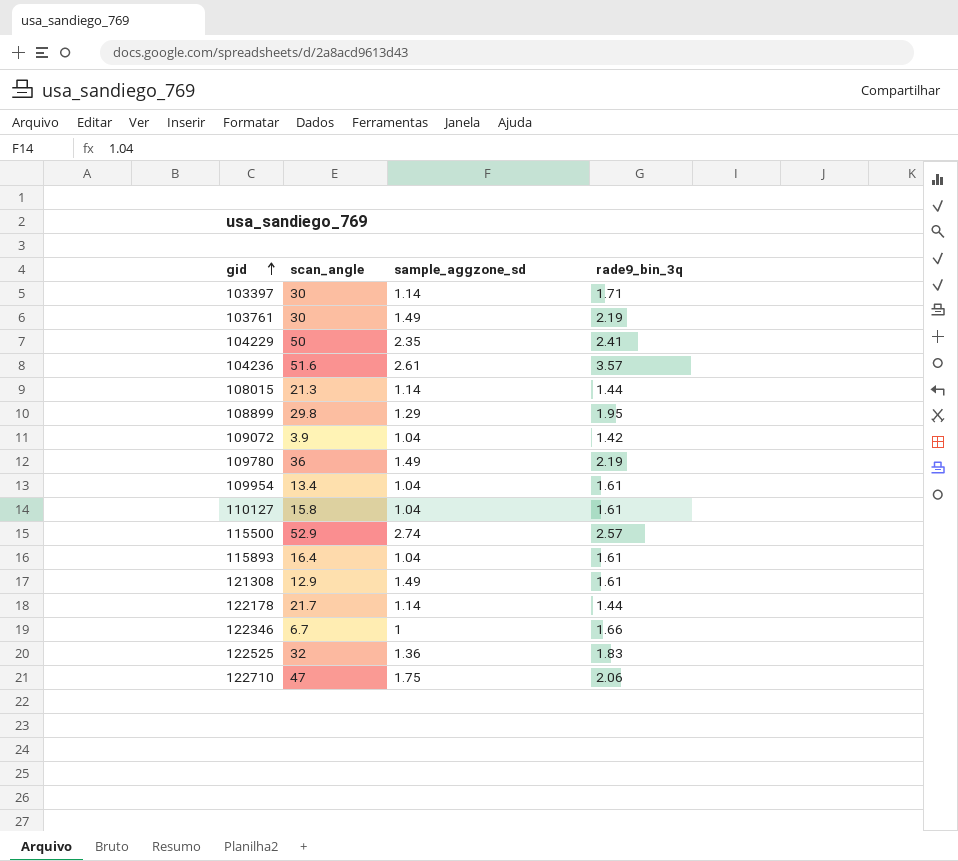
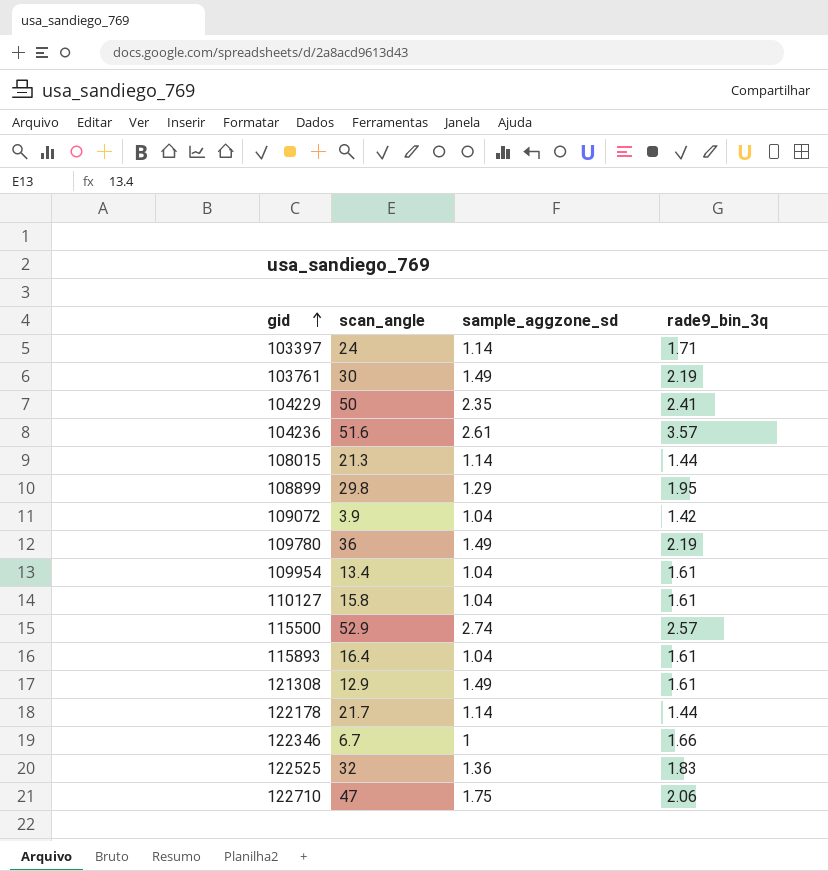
103397 | scan_angle: 30 -> 24

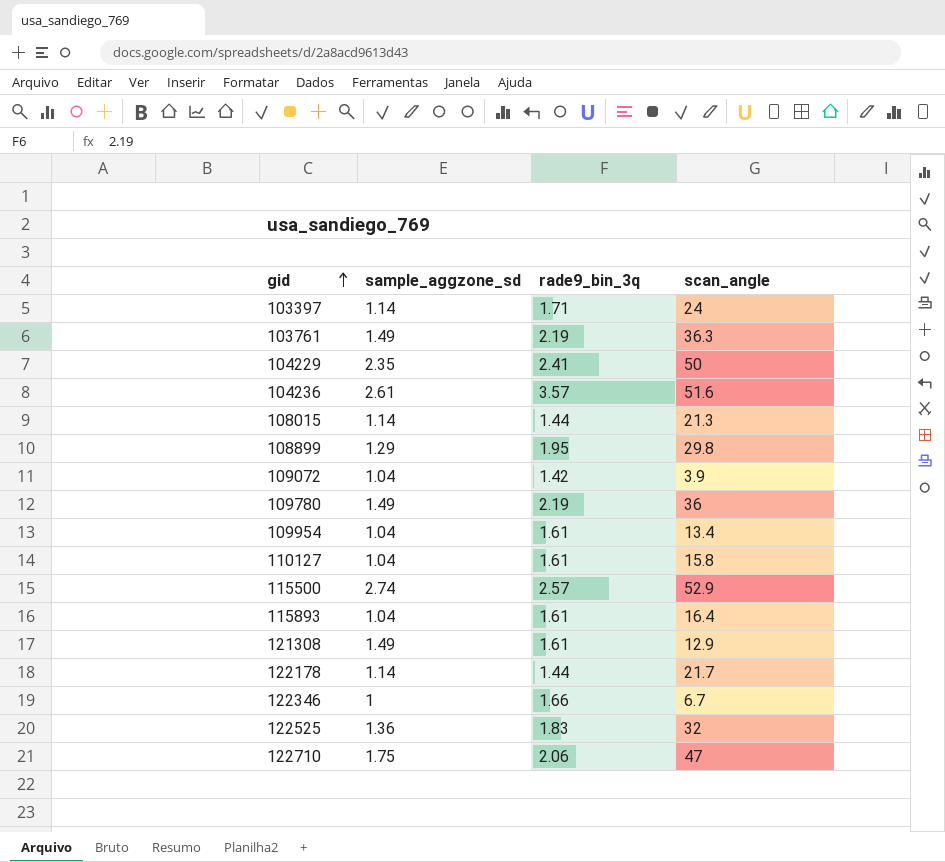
column scan_angle | position: 2 -> 4
103761 | scan_angle: 30 -> 36.3

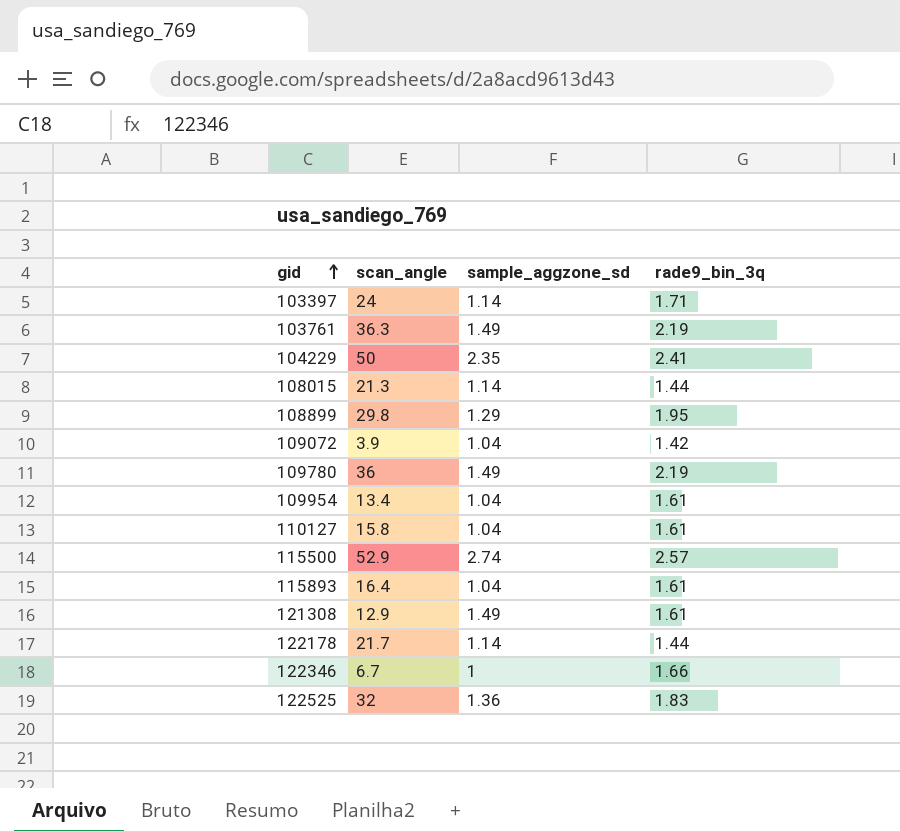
column scan_angle | position: 4 -> 2
row 104236: 2.61 | 3.57 | 51.6 -> none
row 122710: 1.75 | 2.06 | 47 -> none

